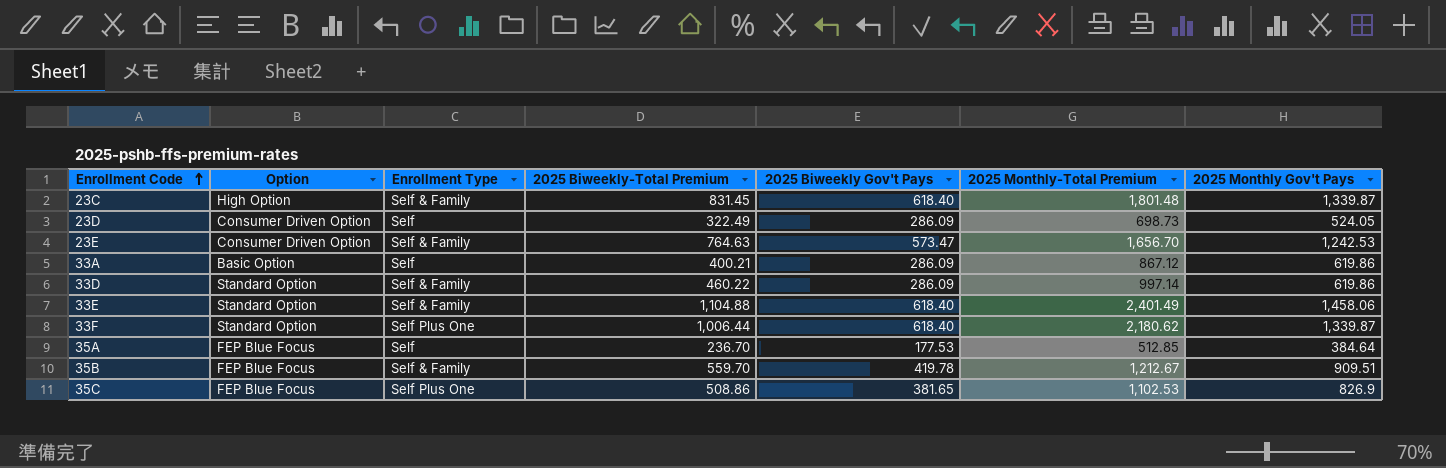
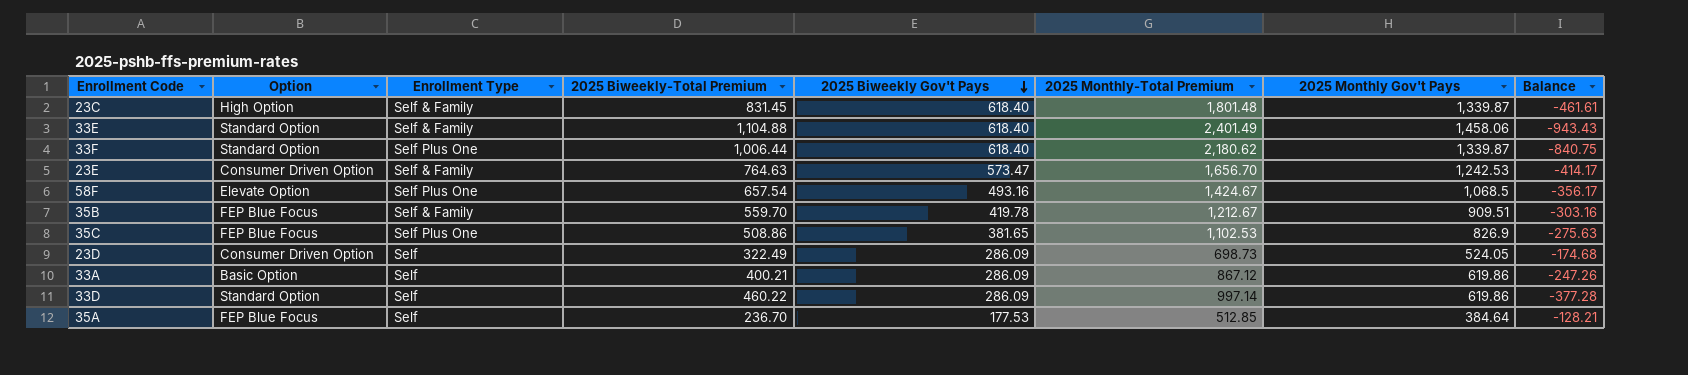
row order: Enrollment Code ascending -> 2025 Biweekly Gov't Pays descending
column Balance | formula: none -> [2025 Monthly Gov't Pays] - [2025 Monthly-Total Premium]
row 58F: none -> Elevate Option | Self Plus One | 657.54 | 493.16 | 1,424.67 | 1,068.5 | -356.17
33D | Enrollment Type: Self & Family -> Self

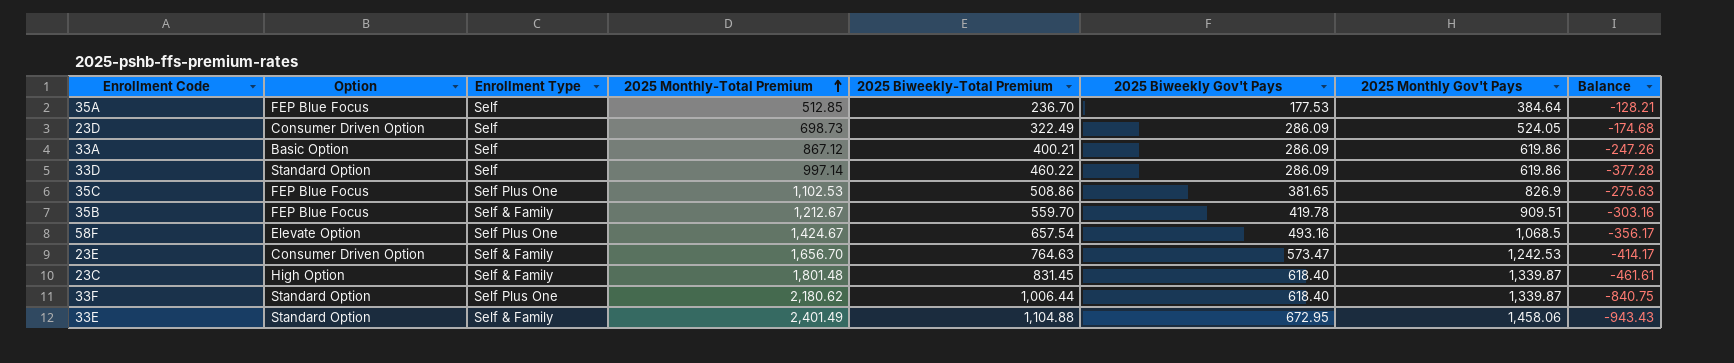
row order: 2025 Biweekly Gov't Pays descending -> 2025 Monthly-Total Premium ascending
column 2025 Monthly-Total Premium | position: 6 -> 4
33E | 2025 Biweekly Gov't Pays: 618.40 -> 672.95

